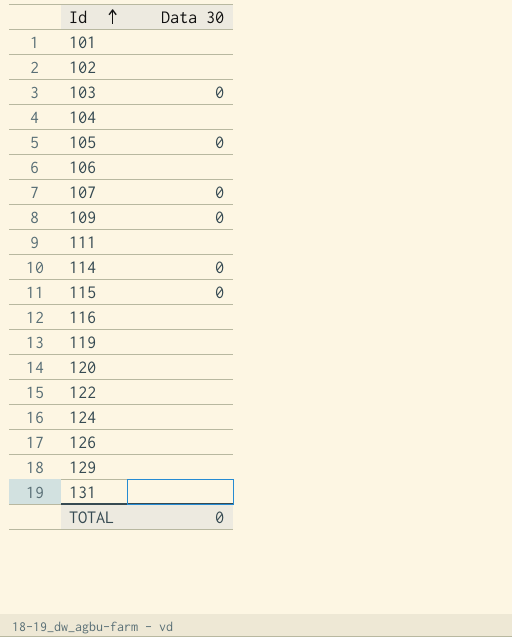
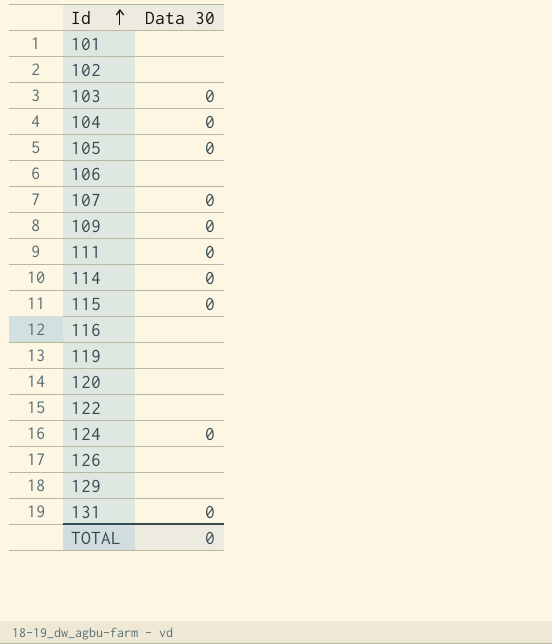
104 | Data 30: none -> 0
111 | Data 30: none -> 0
124 | Data 30: none -> 0
131 | Data 30: none -> 0

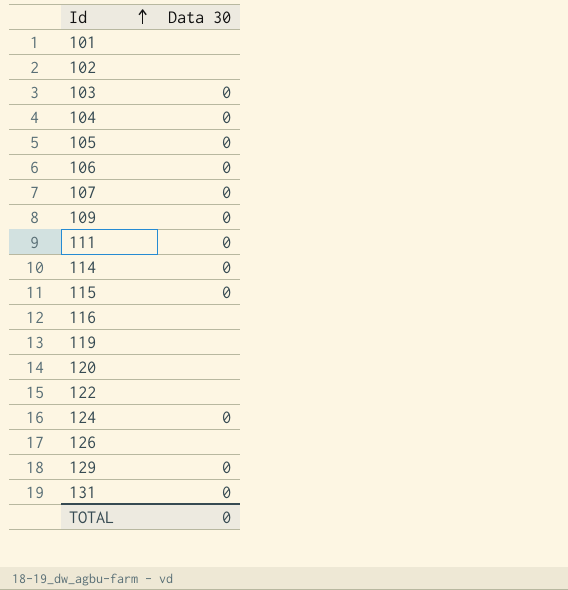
106 | Data 30: none -> 0
129 | Data 30: none -> 0

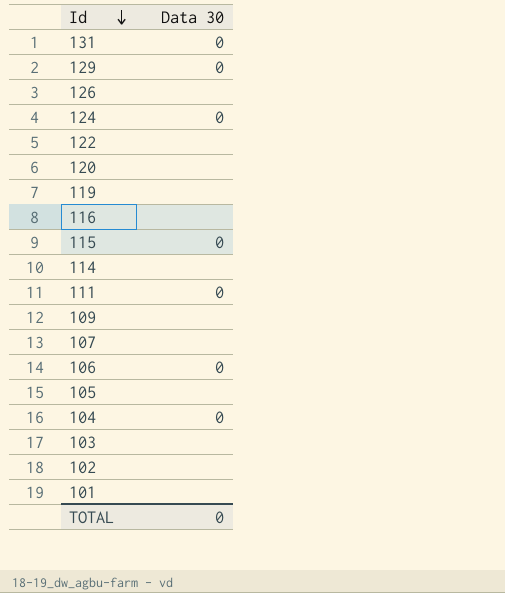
row order: Id ascending -> Id descending
114 | Data 30: 0 -> none
109 | Data 30: 0 -> none
107 | Data 30: 0 -> none
105 | Data 30: 0 -> none
103 | Data 30: 0 -> none

